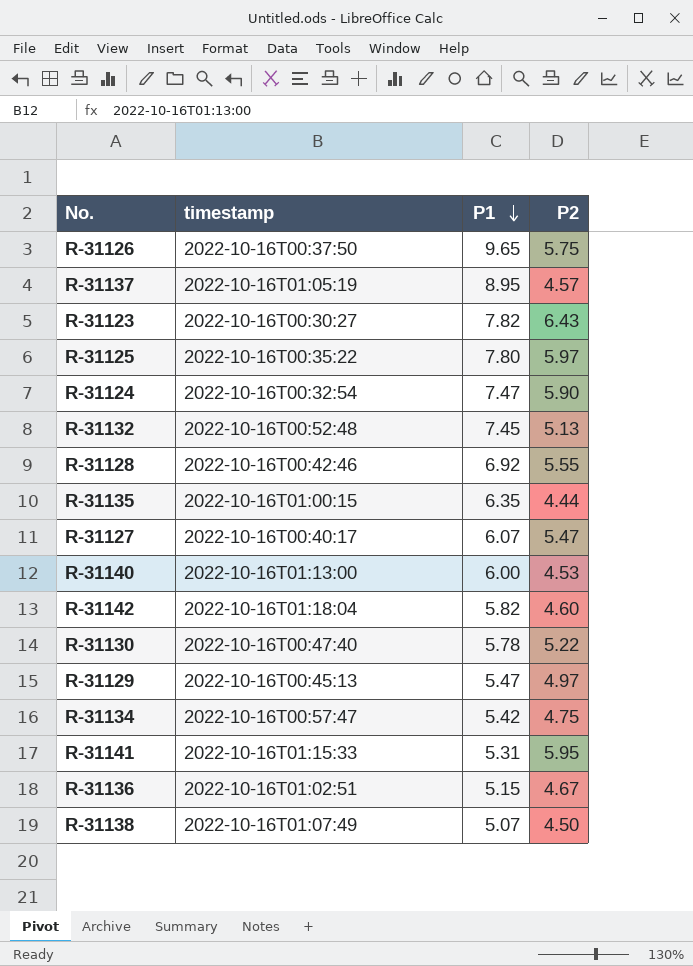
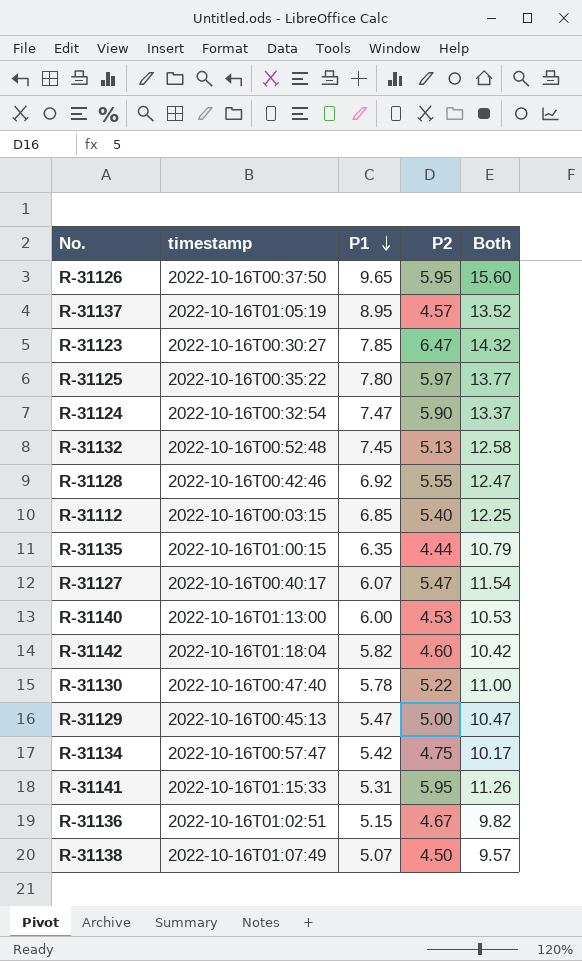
column Both | formula: none -> [P1] + [P2]
R-31126 | P2: 5.75 -> 5.95
R-31123 | P1: 7.82 -> 7.85
R-31123 | P2: 6.43 -> 6.47
row R-31112: none -> 2022-10-16T00:03:15 | 6.85 | 5.40 | 12.25
R-31129 | P2: 4.97 -> 5.00

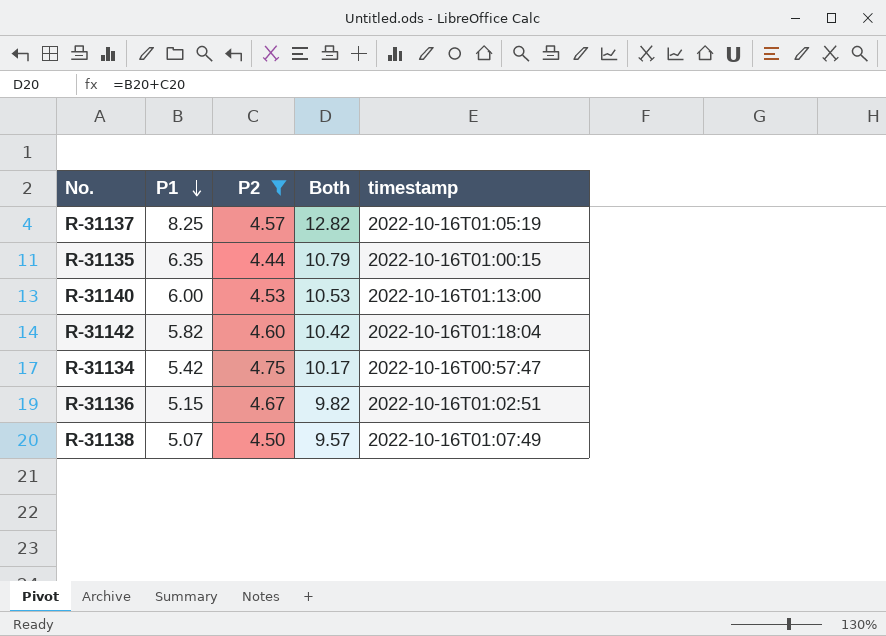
filter: none -> P2 <= 4.75
column timestamp | position: 2 -> 5
R-31137 | P1: 8.95 -> 8.25
R-31137 | Both: 13.52 -> 12.82

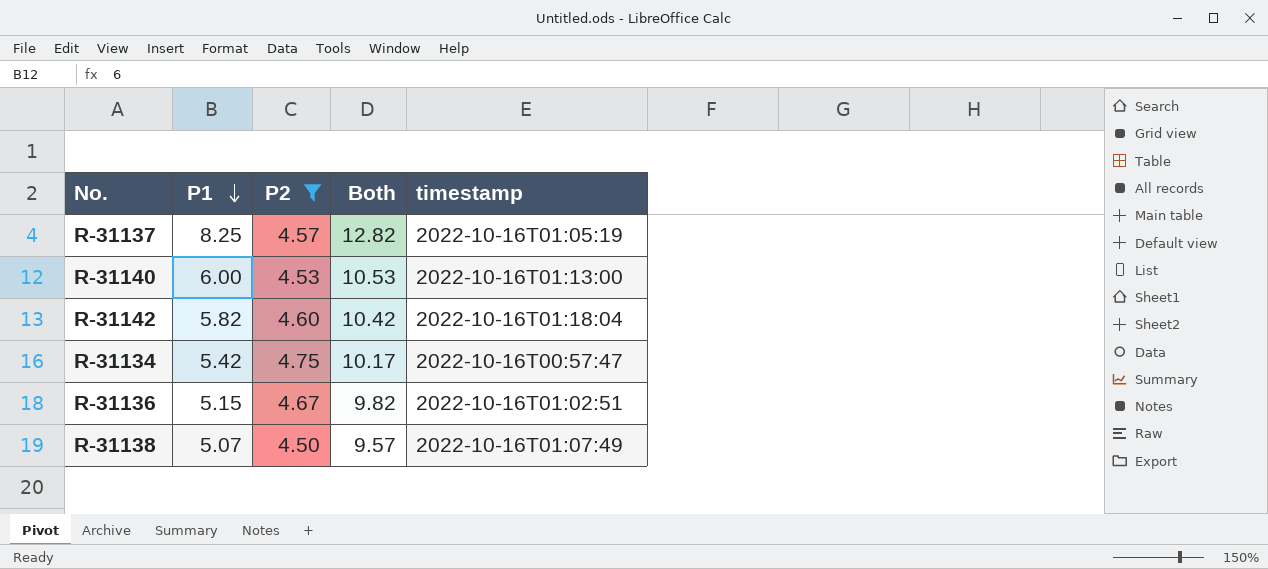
row R-31135: 6.35 | 4.44 | 10.79 | 2022-10-16T01:00:15 -> none

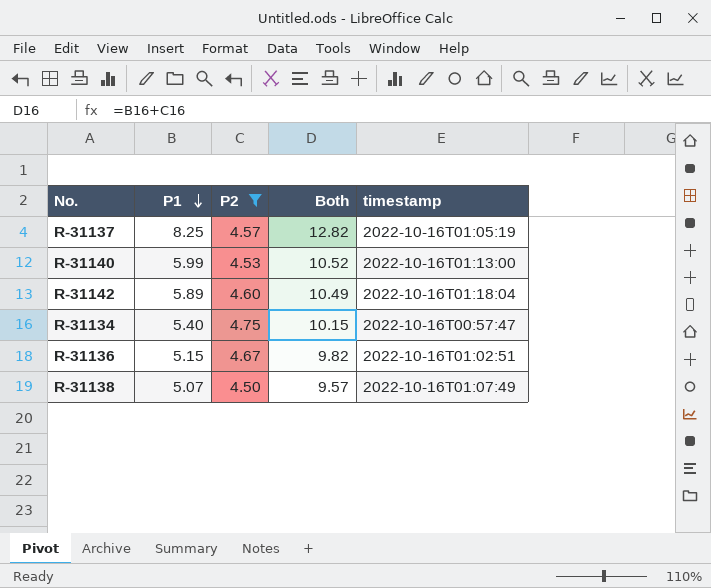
R-31140 | P1: 6.00 -> 5.99
R-31140 | Both: 10.53 -> 10.52
R-31142 | P1: 5.82 -> 5.89
R-31142 | Both: 10.42 -> 10.49
R-31134 | P1: 5.42 -> 5.40
R-31134 | Both: 10.17 -> 10.15

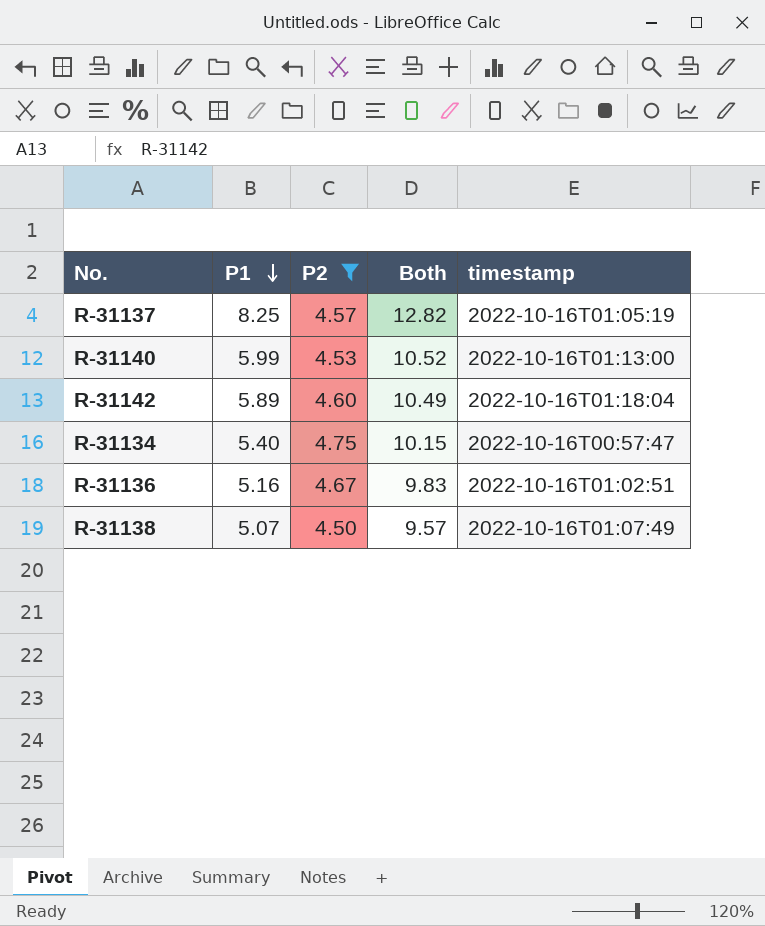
R-31136 | P1: 5.15 -> 5.16
R-31136 | Both: 9.82 -> 9.83

